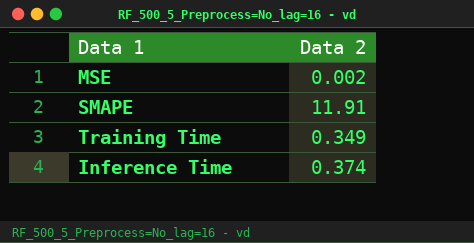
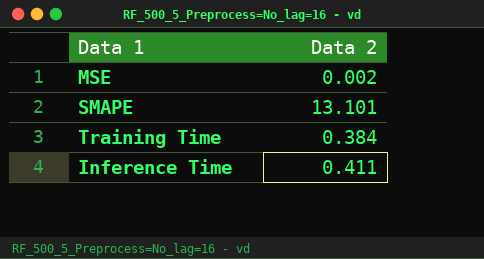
SMAPE | Data 2: 11.91 -> 13.101
Training Time | Data 2: 0.349 -> 0.384
Inference Time | Data 2: 0.374 -> 0.411

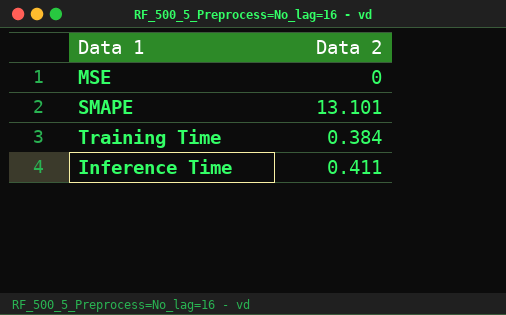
MSE | Data 2: 0.002 -> 0

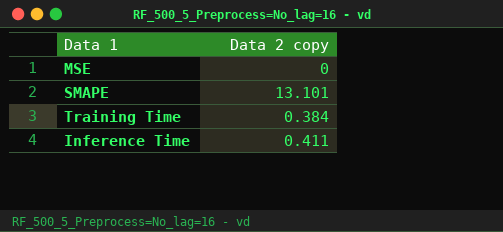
column name: Data 2 -> Data 2 copy

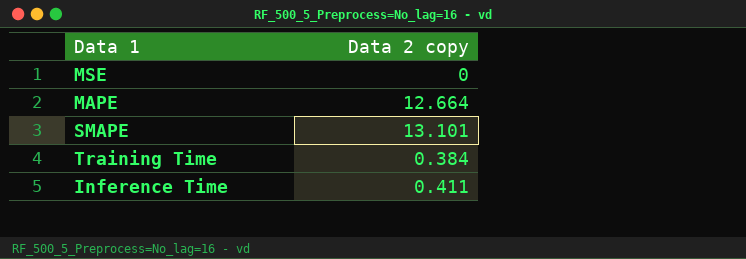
row MAPE: none -> 12.664

